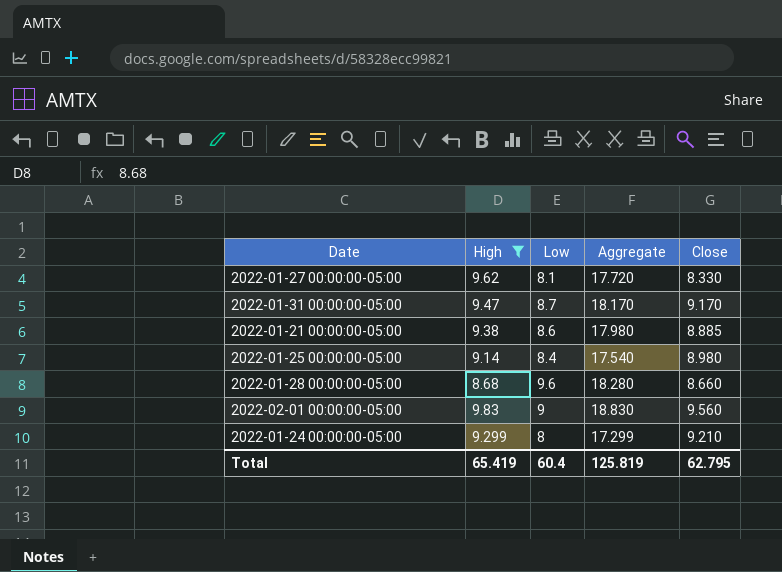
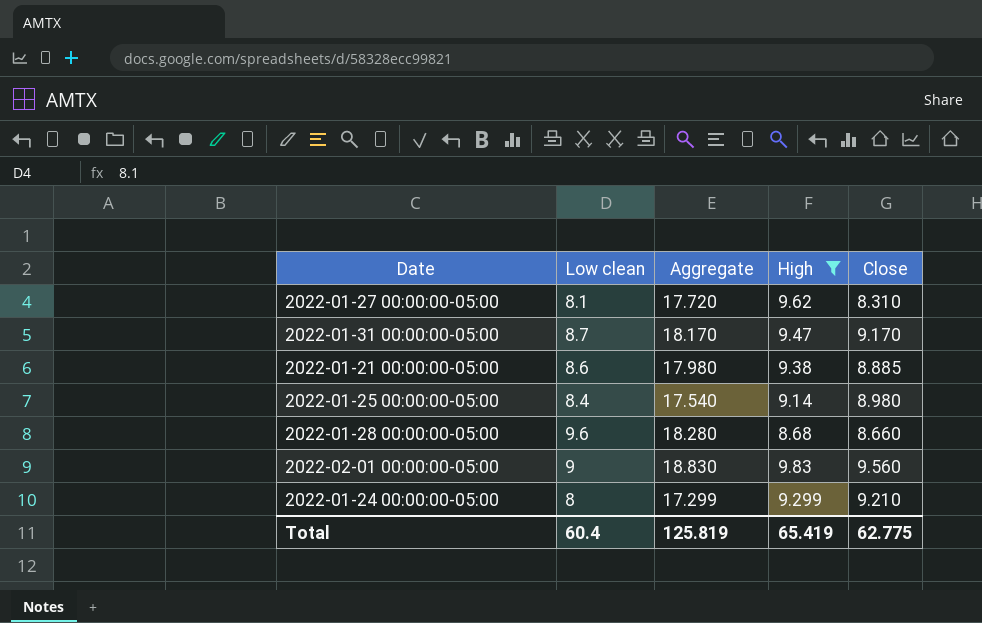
column name: Low -> Low clean
column High | position: 2 -> 4
2022-01-27 00:00:00-05:00 | Close: 8.330 -> 8.310
Total | Close: 62.795 -> 62.775

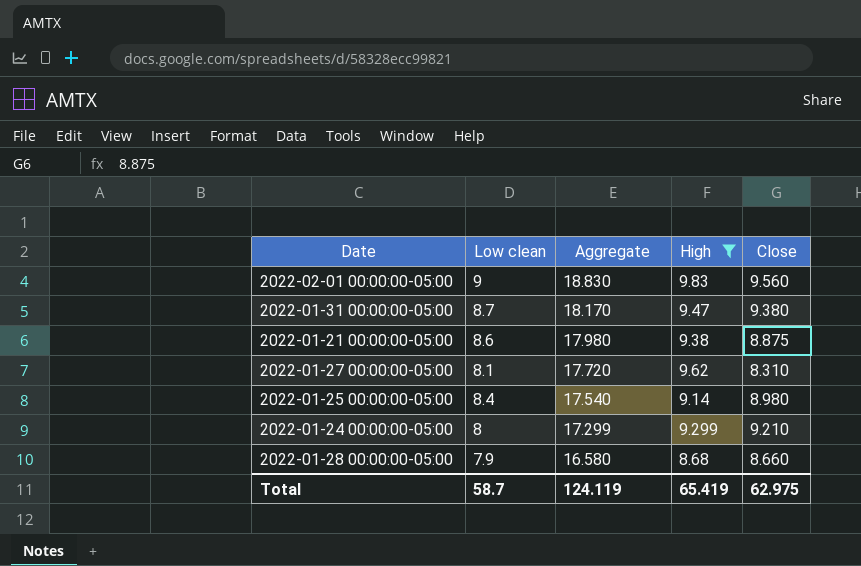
row order: none -> Aggregate descending
2022-01-31 00:00:00-05:00 | Close: 9.170 -> 9.380
2022-01-21 00:00:00-05:00 | Close: 8.885 -> 8.875
2022-01-28 00:00:00-05:00 | Low clean: 9.6 -> 7.9
2022-01-28 00:00:00-05:00 | Aggregate: 18.280 -> 16.580
Total | Low clean: 60.4 -> 58.7
Total | Aggregate: 125.819 -> 124.119
Total | Close: 62.775 -> 62.975

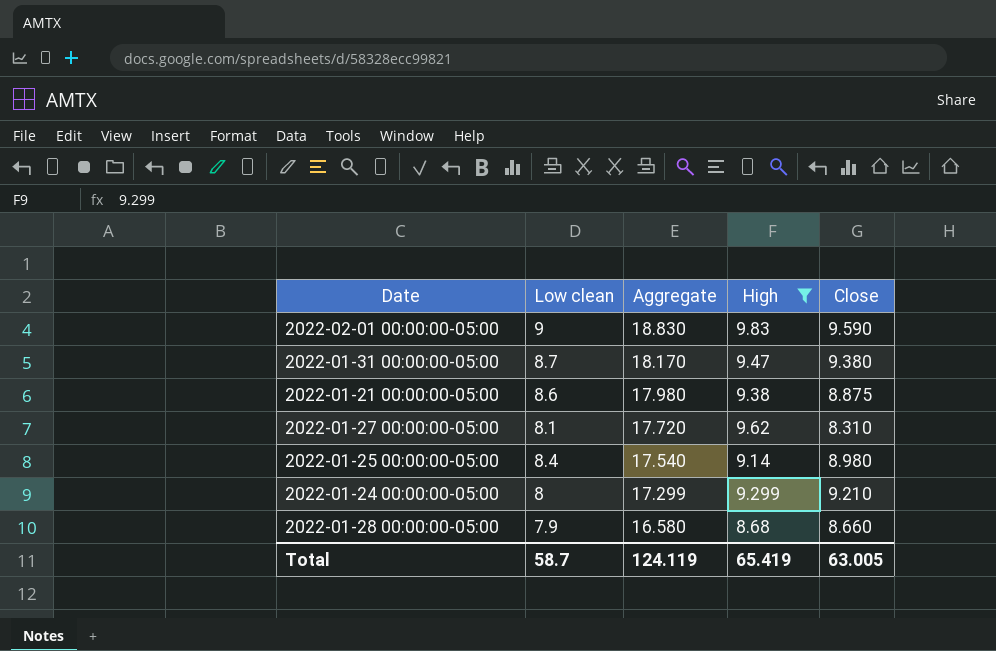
2022-02-01 00:00:00-05:00 | Close: 9.560 -> 9.590
Total | Close: 62.975 -> 63.005

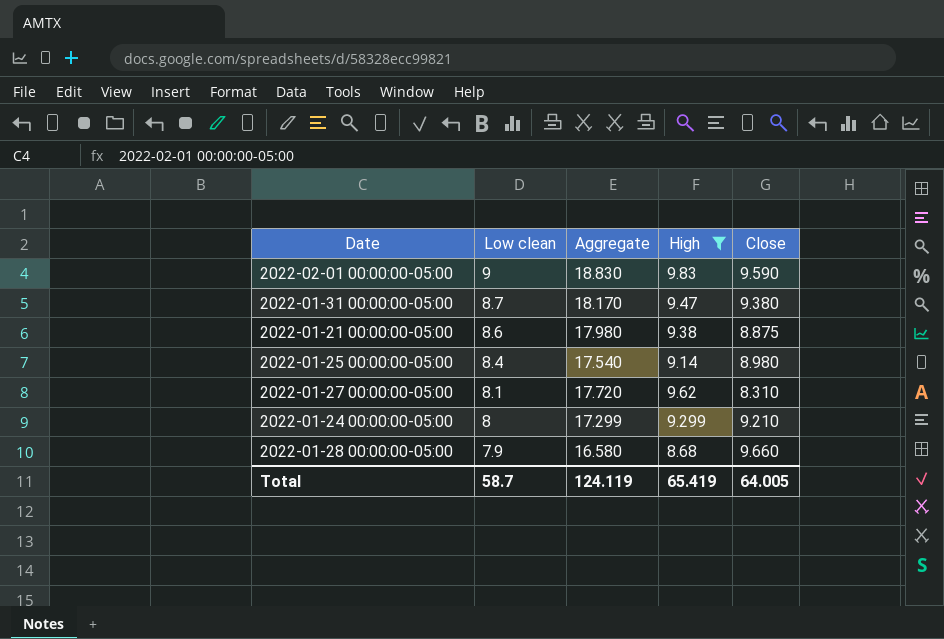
row order: Aggregate descending -> Low clean descending
2022-01-28 00:00:00-05:00 | Close: 8.660 -> 9.660
Total | Close: 63.005 -> 64.005

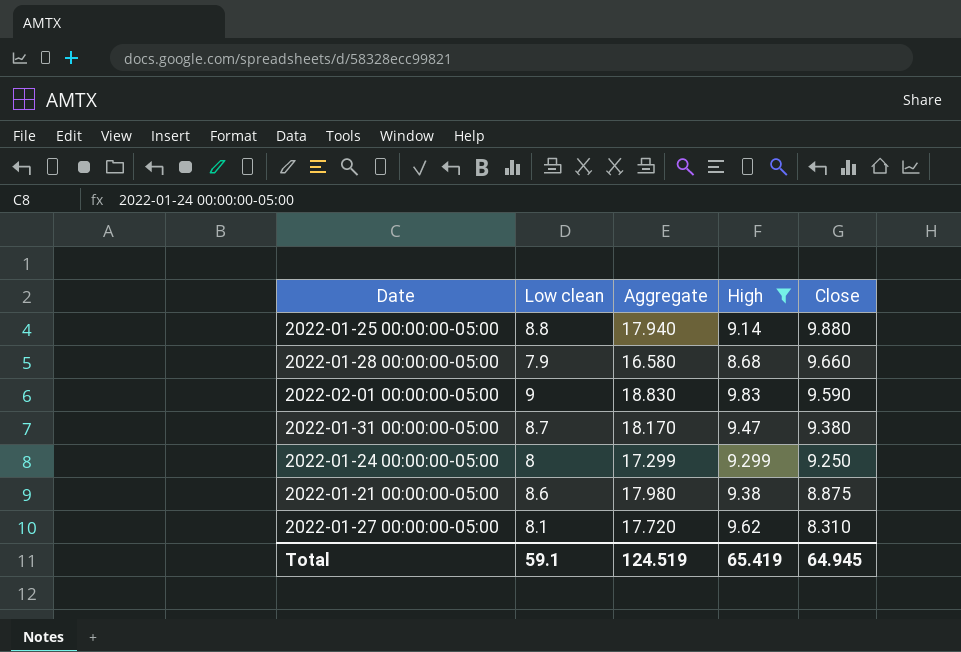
row order: Low clean descending -> Close descending
2022-01-25 00:00:00-05:00 | Low clean: 8.4 -> 8.8
2022-01-25 00:00:00-05:00 | Aggregate: 17.540 -> 17.940
2022-01-25 00:00:00-05:00 | Close: 8.980 -> 9.880
2022-01-24 00:00:00-05:00 | Close: 9.210 -> 9.250
Total | Low clean: 58.7 -> 59.1
Total | Aggregate: 124.119 -> 124.519
Total | Close: 64.005 -> 64.945

